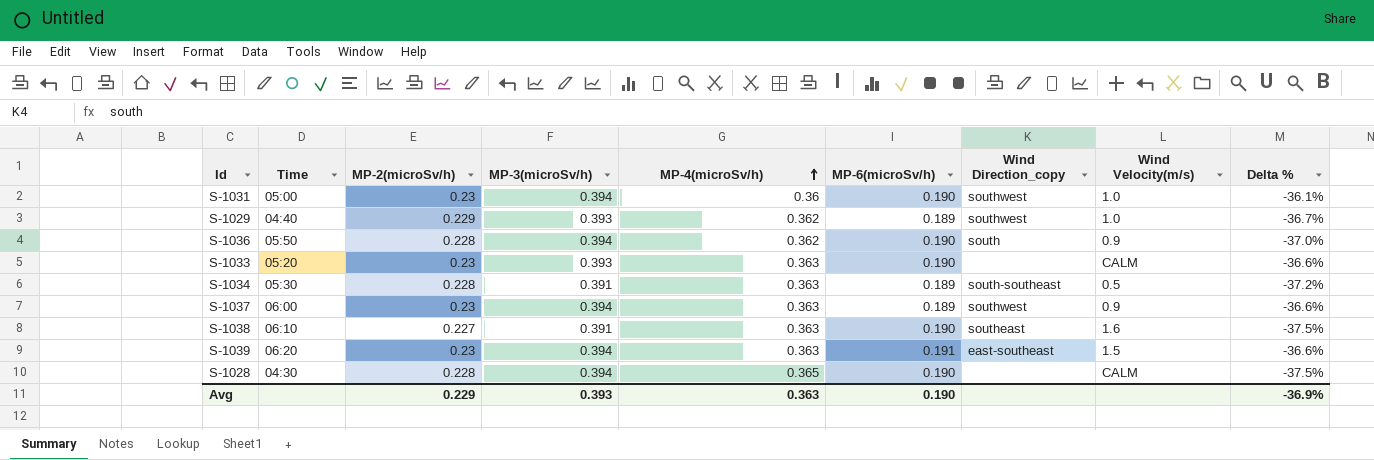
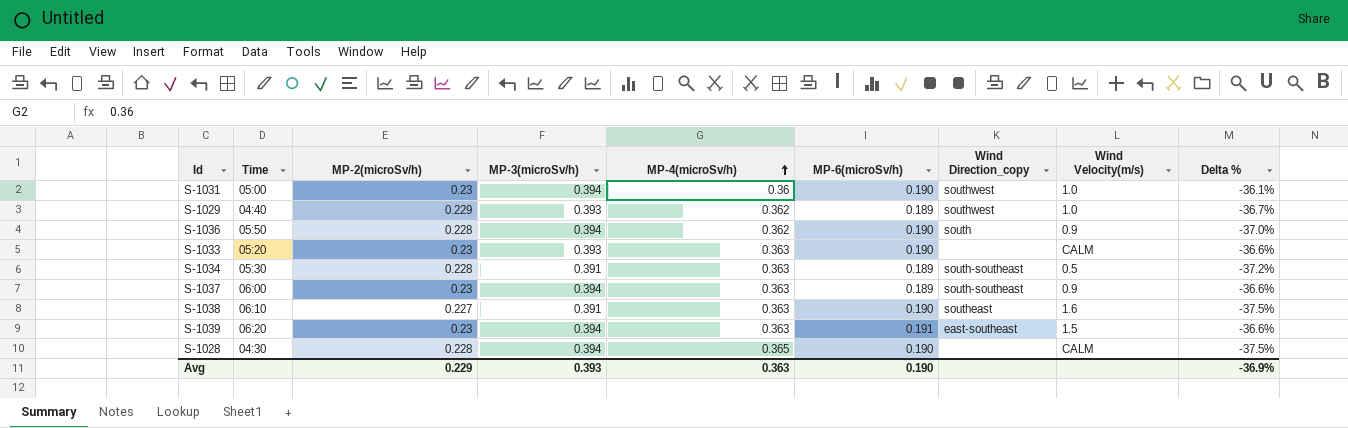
S-1037 | Wind Direction_copy: southwest -> south-southeast

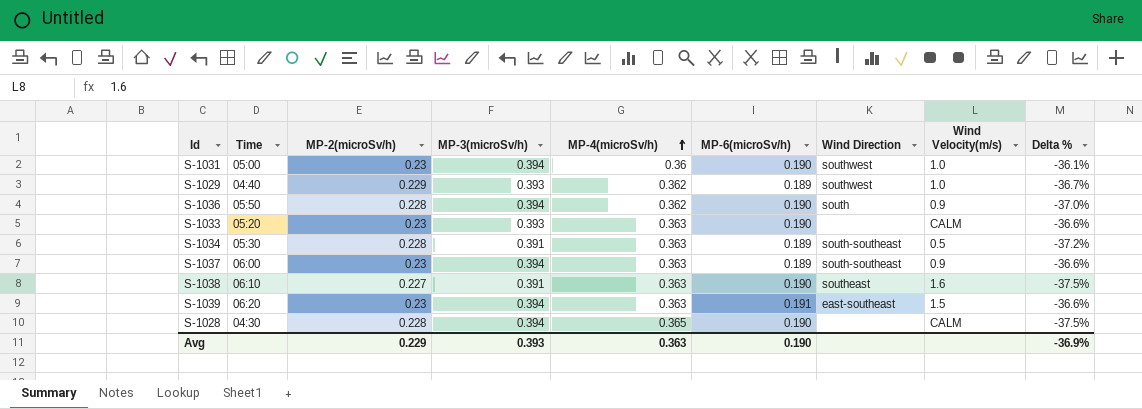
column name: Wind Direction_copy -> Wind Direction

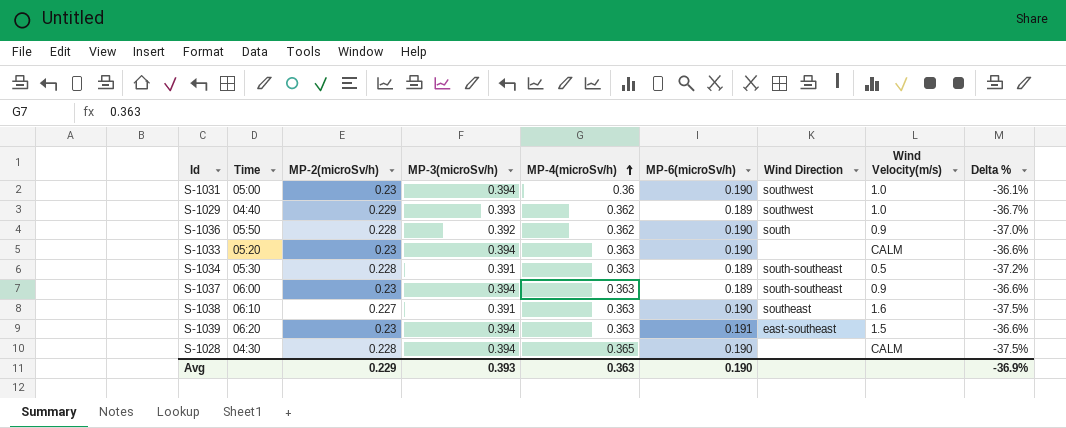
S-1036 | MP-3(microSv/h): 0.394 -> 0.392
S-1033 | MP-3(microSv/h): 0.393 -> 0.394

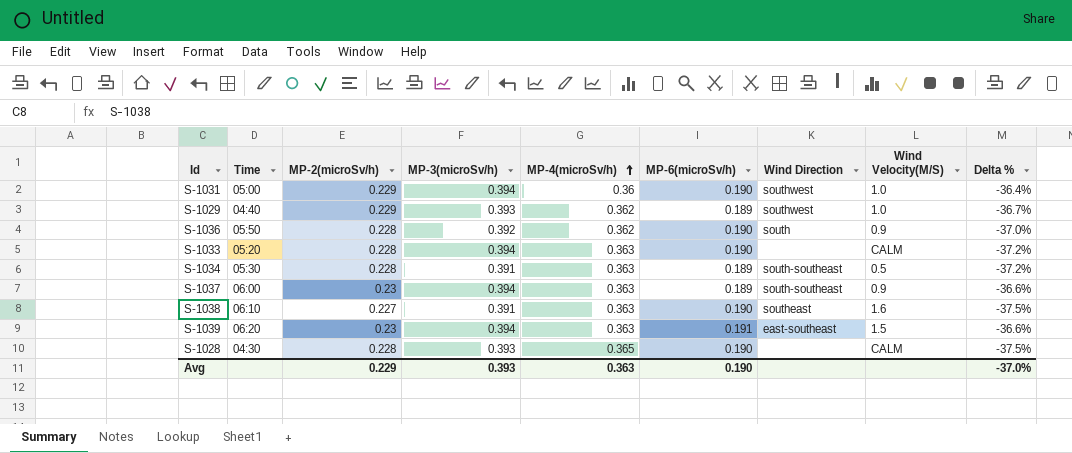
column name: Wind Velocity(m/s) -> Wind Velocity(M/S)
S-1031 | MP-2(microSv/h): 0.23 -> 0.229
S-1031 | Delta %: -36.1% -> -36.4%
S-1033 | MP-2(microSv/h): 0.23 -> 0.228
S-1033 | Delta %: -36.6% -> -37.2%
S-1028 | MP-3(microSv/h): 0.394 -> 0.393
Avg | Delta %: -36.9% -> -37.0%

